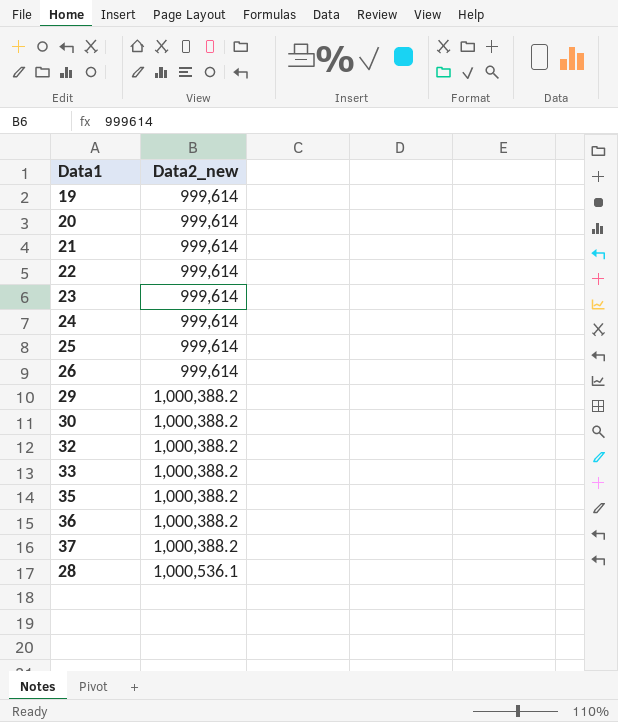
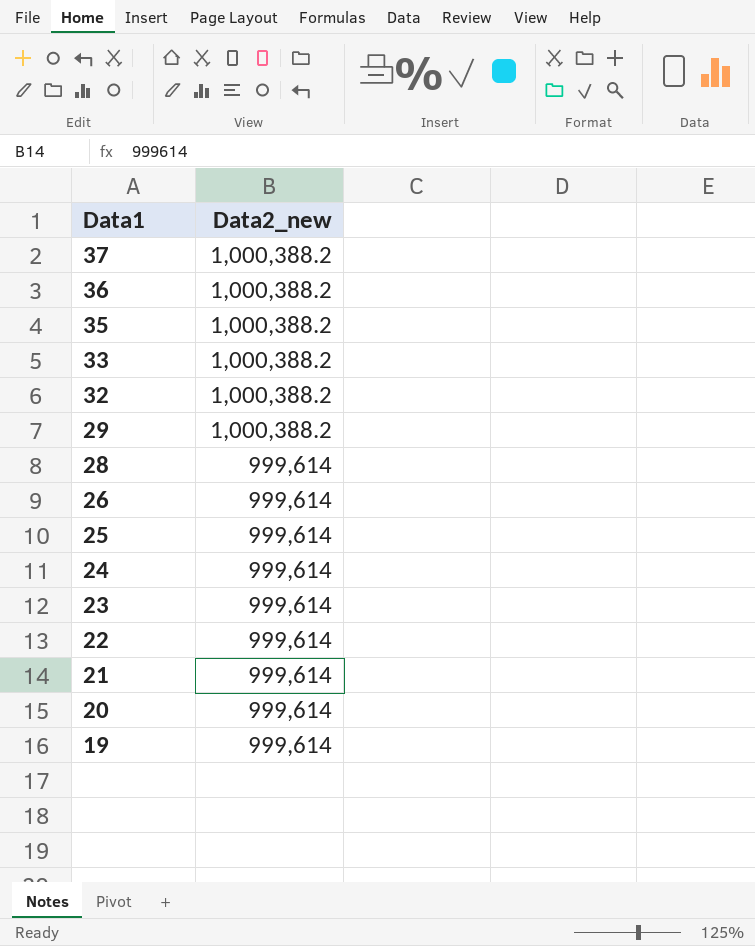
row order: Data2_new ascending -> Data1 descending
row 30: 1,000,388.2 -> none
28 | Data2_new: 1,000,536.1 -> 999,614

